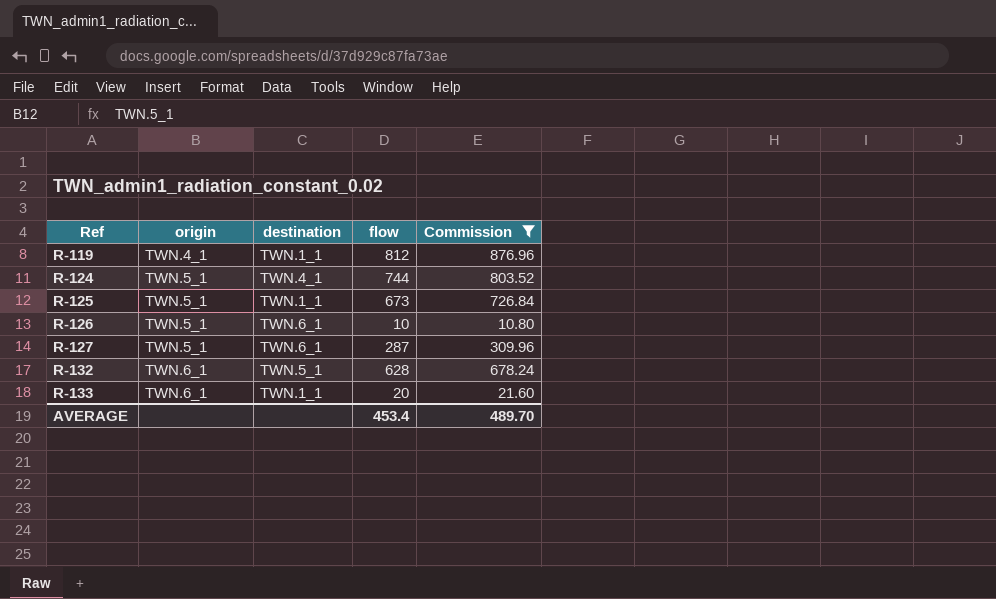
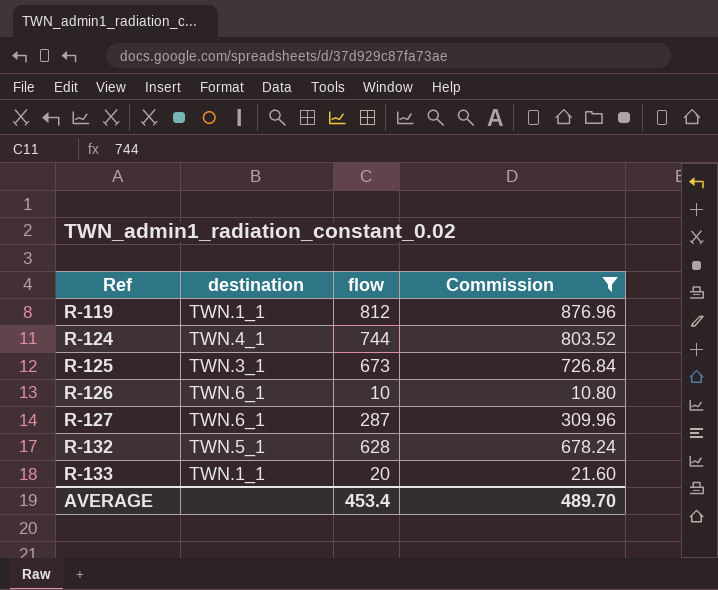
column origin | position: 2 -> none
R-125 | destination: TWN.1_1 -> TWN.3_1

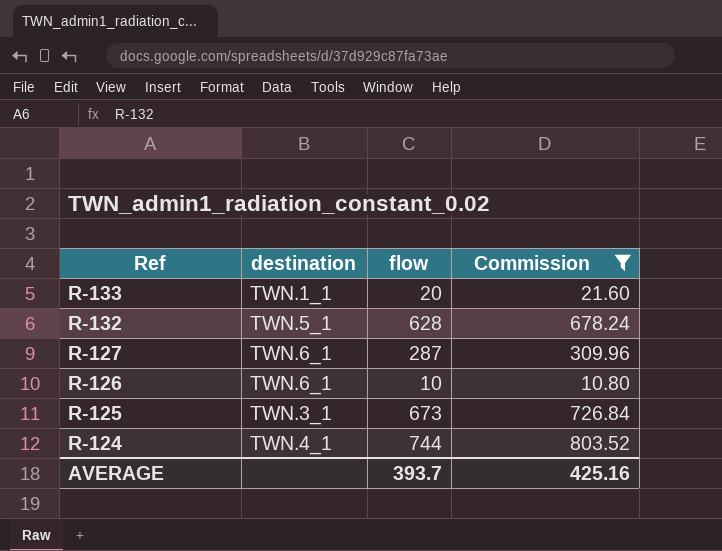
row order: Ref ascending -> Ref descending
row R-119: TWN.1_1 | 812 | 876.96 -> none
AVERAGE | flow: 453.4 -> 393.7
AVERAGE | Commission: 489.70 -> 425.16

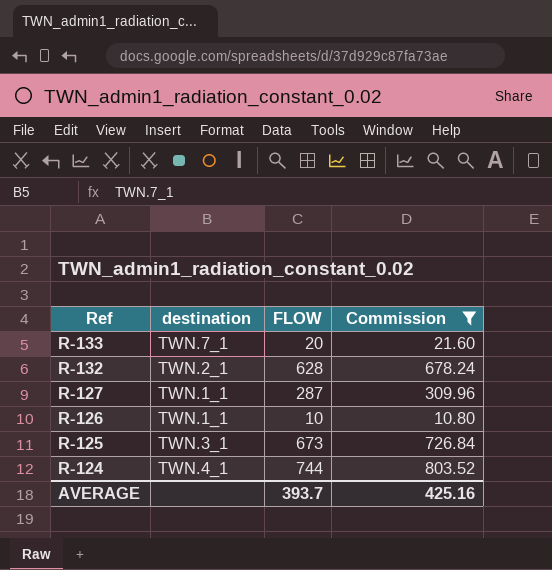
column name: flow -> FLOW
R-133 | destination: TWN.1_1 -> TWN.7_1
R-132 | destination: TWN.5_1 -> TWN.2_1
R-127 | destination: TWN.6_1 -> TWN.1_1
R-126 | destination: TWN.6_1 -> TWN.1_1

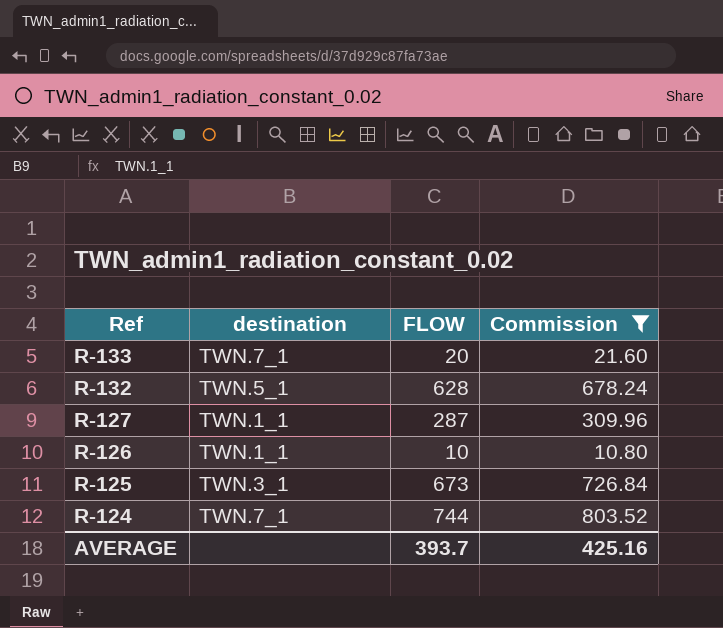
R-132 | destination: TWN.2_1 -> TWN.5_1
R-124 | destination: TWN.4_1 -> TWN.7_1

